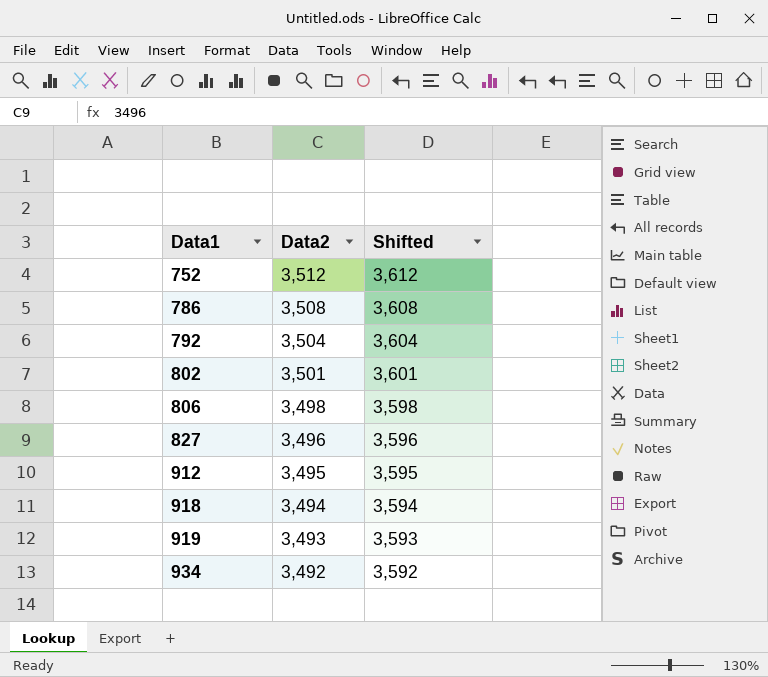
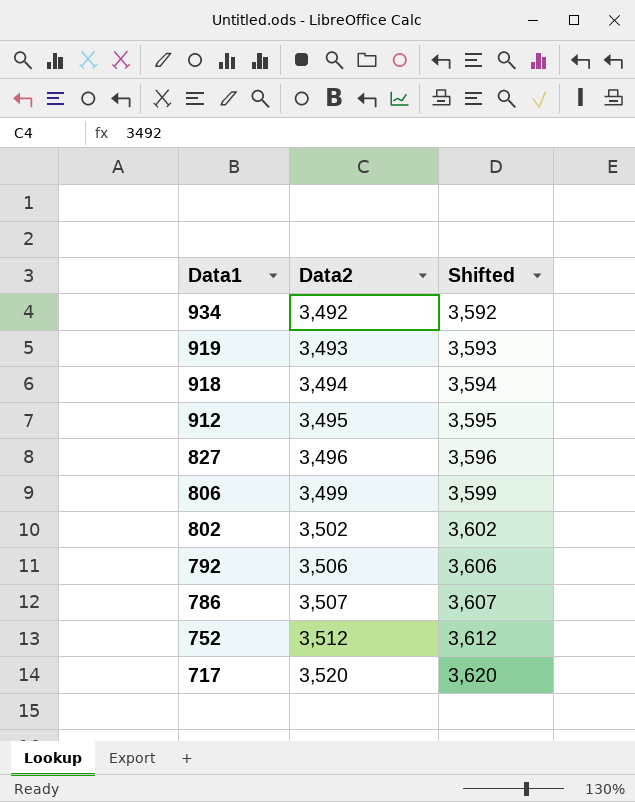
row order: Data1 ascending -> Data1 descending
806 | Data2: 3,498 -> 3,499
806 | Shifted: 3,598 -> 3,599
802 | Data2: 3,501 -> 3,502
802 | Shifted: 3,601 -> 3,602
792 | Data2: 3,504 -> 3,506
792 | Shifted: 3,604 -> 3,606
786 | Data2: 3,508 -> 3,507
786 | Shifted: 3,608 -> 3,607
row 717: none -> 3,520 | 3,620

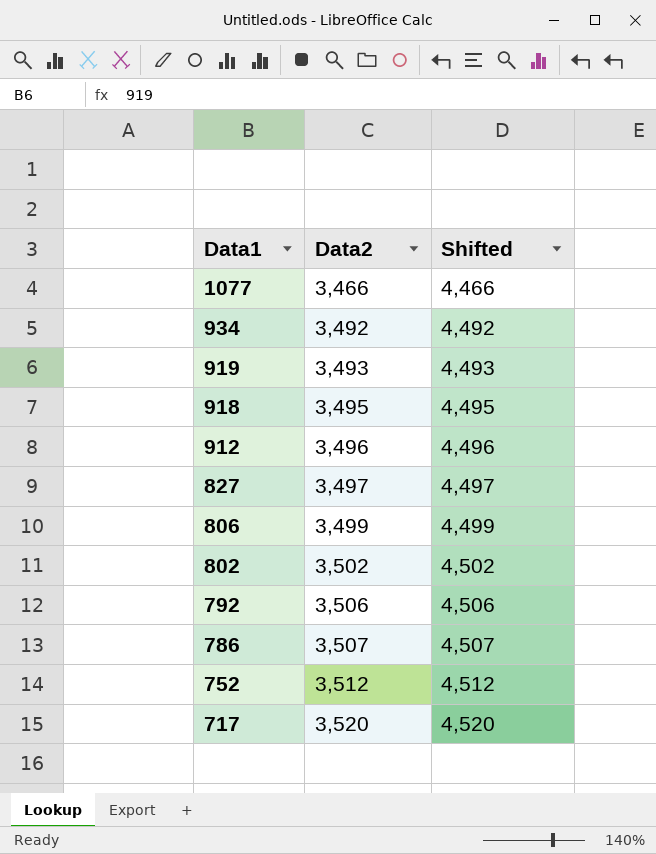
column Shifted | formula: [Data2] + 100 -> [Data2] + 1000
row 1077: none -> 3,466 | 4,466
918 | Data2: 3,494 -> 3,495
912 | Data2: 3,495 -> 3,496
827 | Data2: 3,496 -> 3,497

